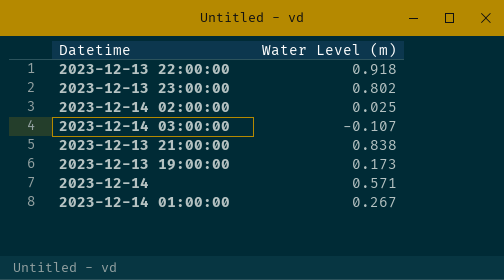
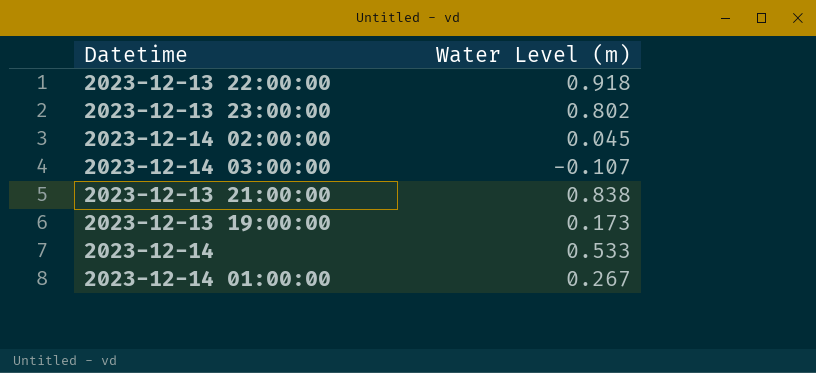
2023-12-14 02:00:00 | Water Level (m): 0.025 -> 0.045
2023-12-14 | Water Level (m): 0.571 -> 0.533

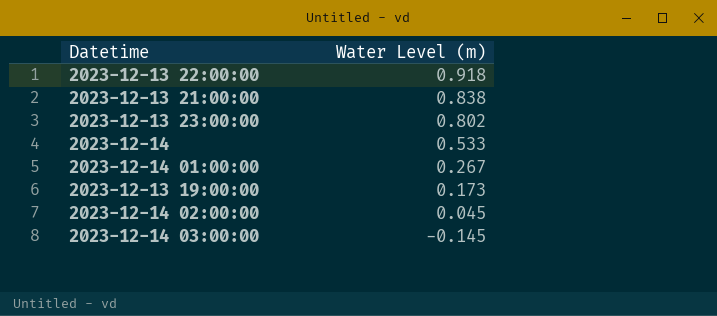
row order: none -> Water Level (m) descending
2023-12-14 03:00:00 | Water Level (m): -0.107 -> -0.145

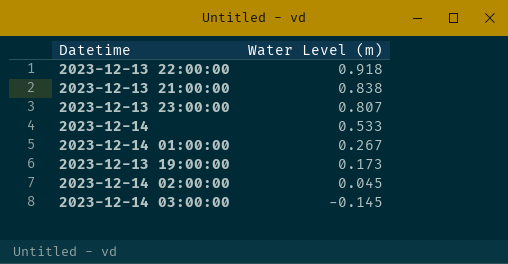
2023-12-13 23:00:00 | Water Level (m): 0.802 -> 0.807

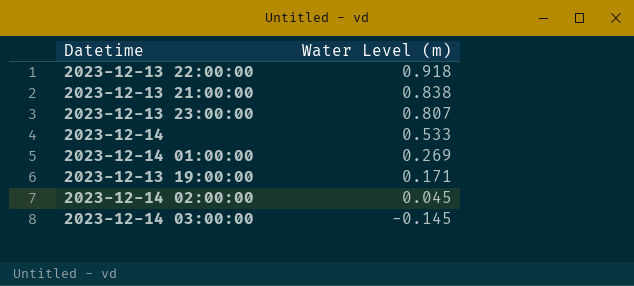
2023-12-14 01:00:00 | Water Level (m): 0.267 -> 0.269
2023-12-13 19:00:00 | Water Level (m): 0.173 -> 0.171

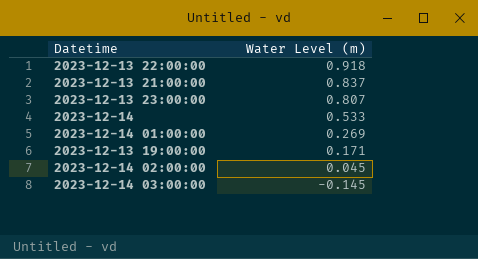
2023-12-13 21:00:00 | Water Level (m): 0.838 -> 0.837

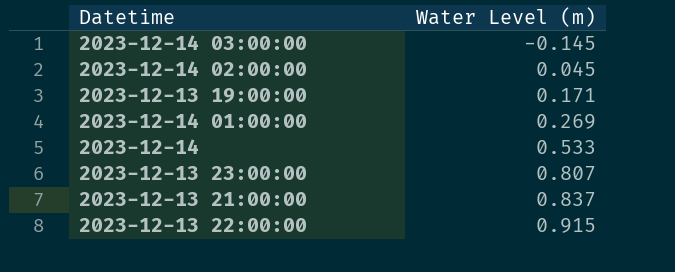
row order: Water Level (m) descending -> Water Level (m) ascending
2023-12-13 22:00:00 | Water Level (m): 0.918 -> 0.915

